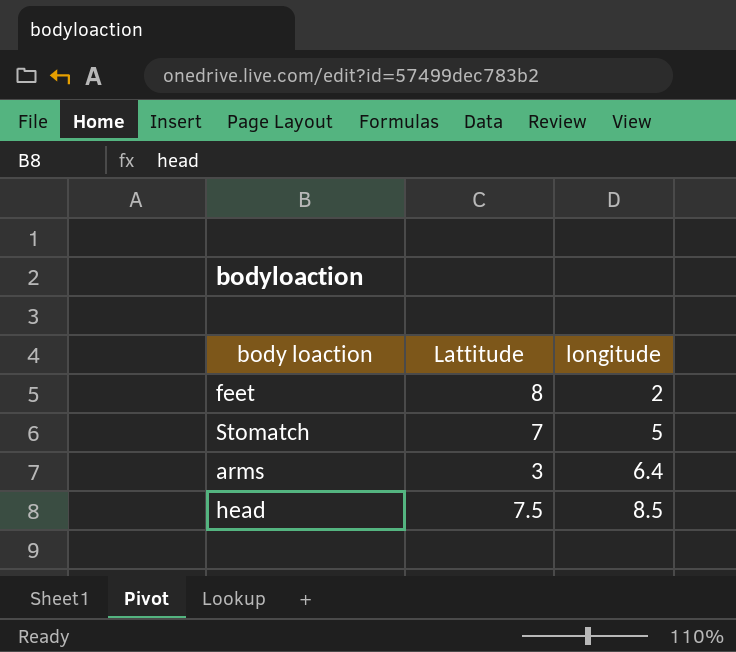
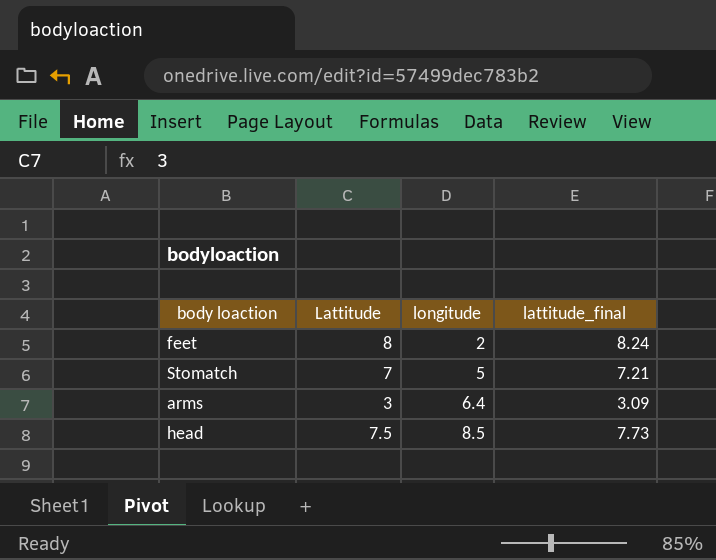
column lattitude_final | formula: none -> [Lattitude] * 1.03

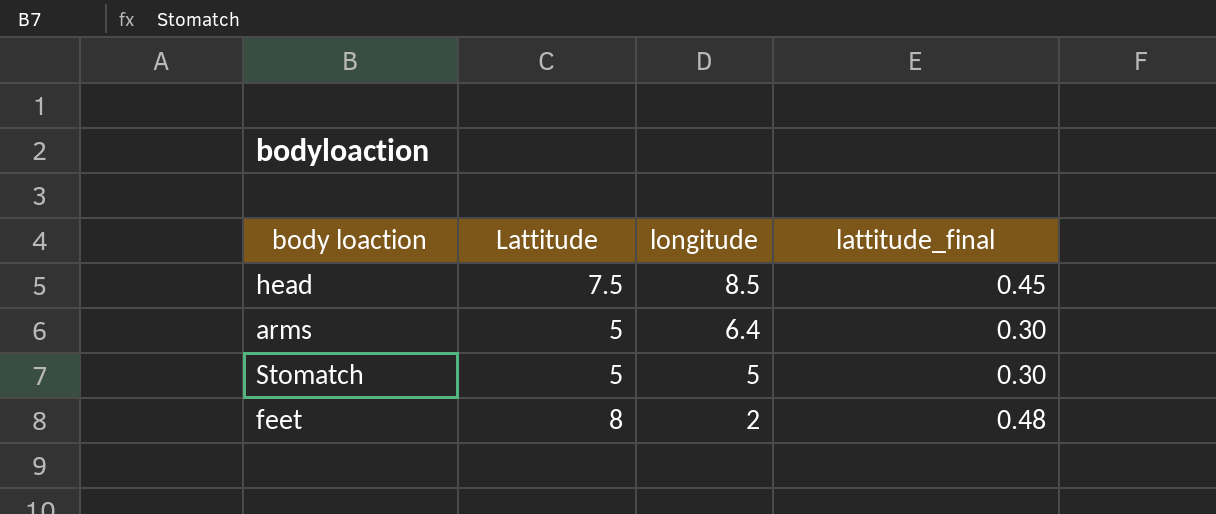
row order: longitude ascending -> longitude descending
column lattitude_final | formula: [Lattitude] * 1.03 -> [Lattitude] * 0.06
arms | Lattitude: 3 -> 5
Stomatch | Lattitude: 7 -> 5

